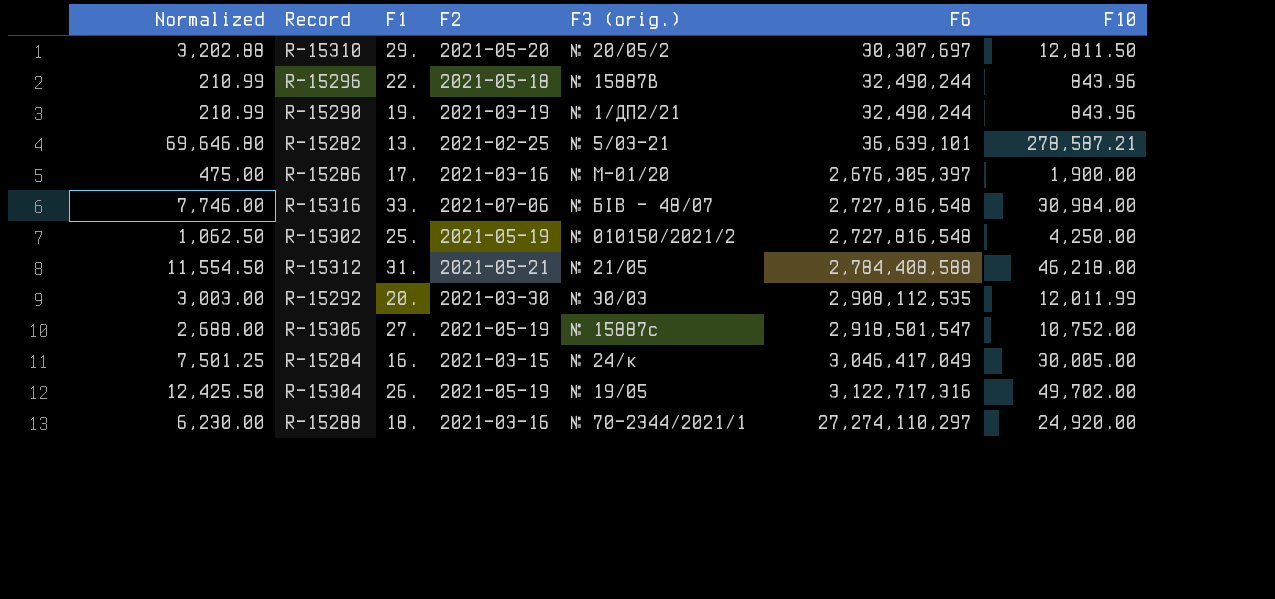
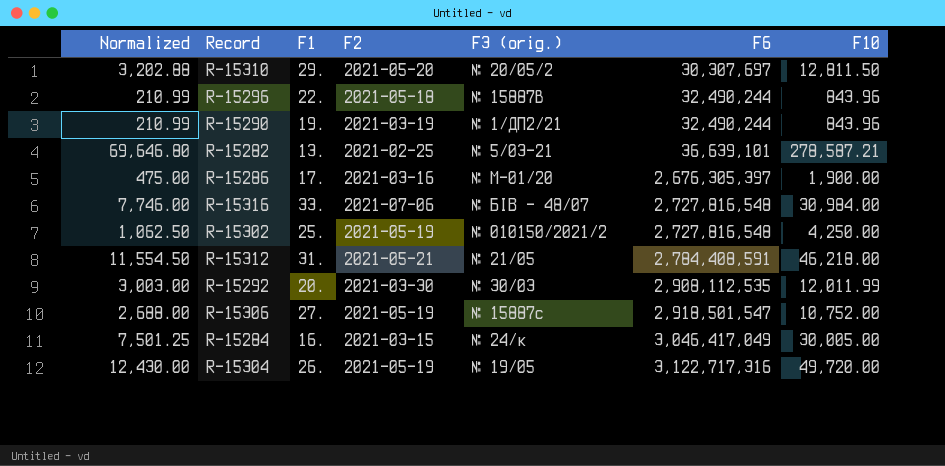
row R-15288: 6,230.00 | 18. | 2021-03-16 | № 70-2344/2021/1 | 27,274,110,297 | 24,920.00 -> none
R-15312 | F6: 2,784,408,588 -> 2,784,408,591
R-15304 | Normalized: 12,425.50 -> 12,430.00
R-15304 | F10: 49,702.00 -> 49,720.00

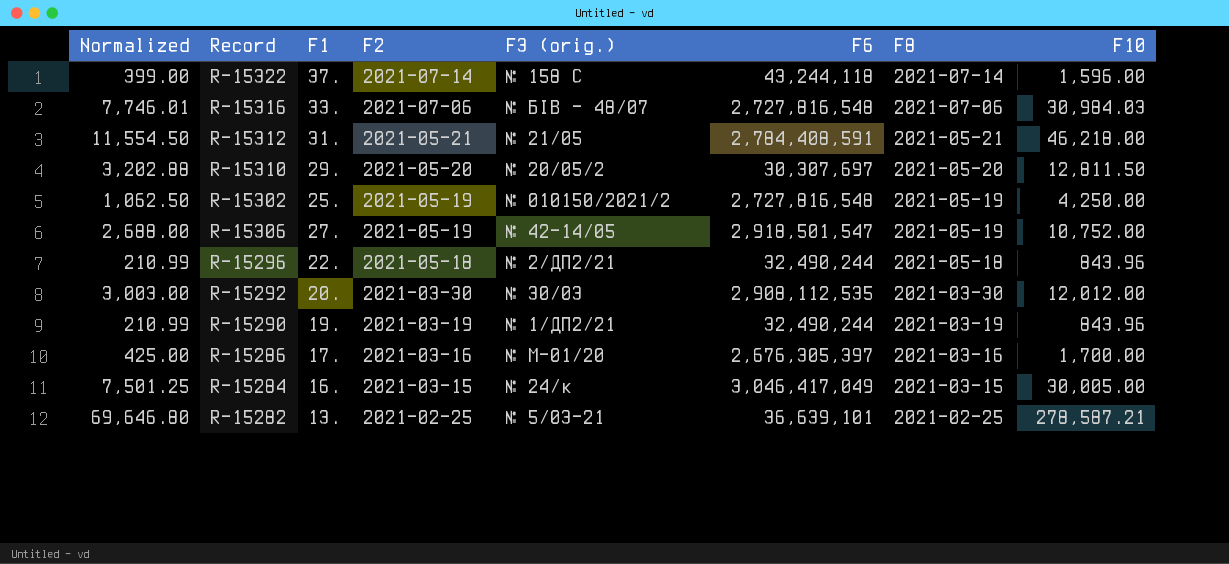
row order: F6 ascending -> F2 descending
column F8 | position: none -> 7
row R-15304: 12,430.00 | 26. | 2021-05-19 | № 19/05 | 3,122,717,316 | 49,720.00 -> none
row R-15322: none -> 399.00 | 37. | 2021-07-14 | № 158 С | 43,244,118 | 2021-07-14 | 1,596.00
R-15316 | Normalized: 7,746.00 -> 7,746.01
R-15316 | F10: 30,984.00 -> 30,984.03
R-15306 | F3 (orig.): № 15887с -> № 42-14/05
R-15296 | F3 (orig.): № 15887в -> № 2/ДП2/21
R-15292 | F10: 12,011.99 -> 12,012.00
R-15286 | Normalized: 475.00 -> 425.00
R-15286 | F10: 1,900.00 -> 1,700.00

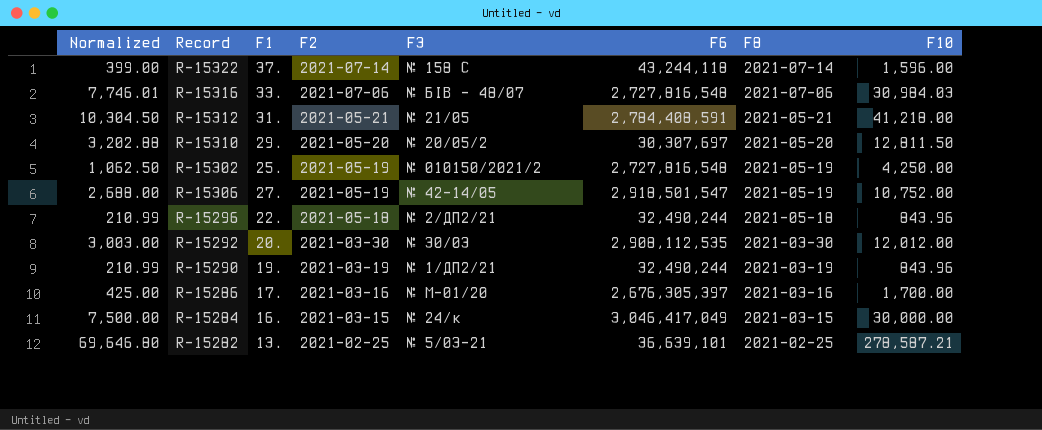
column name: F3 (orig.) -> F3
R-15312 | Normalized: 11,554.50 -> 10,304.50
R-15312 | F10: 46,218.00 -> 41,218.00
R-15284 | Normalized: 7,501.25 -> 7,500.00
R-15284 | F10: 30,005.00 -> 30,000.00

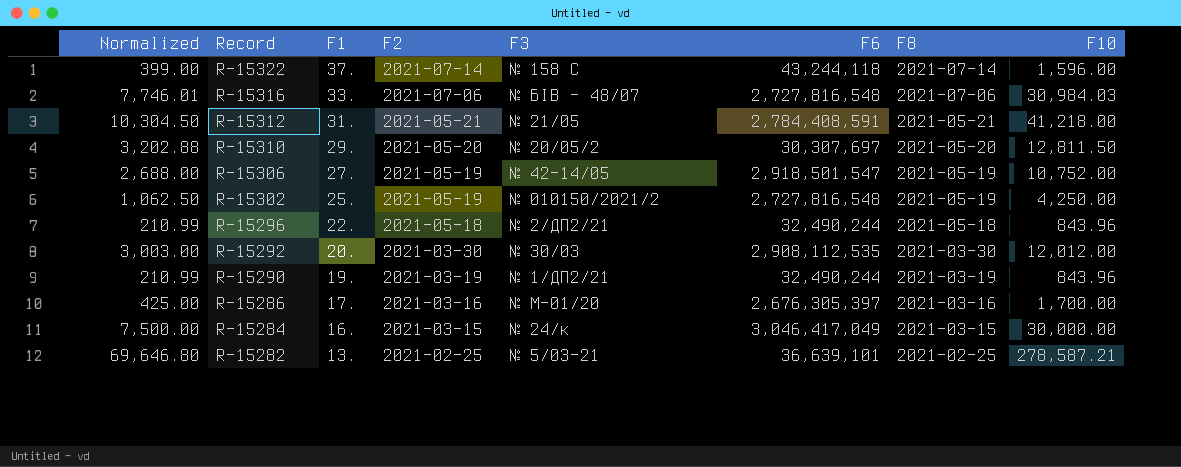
row order: F2 descending -> Record descending

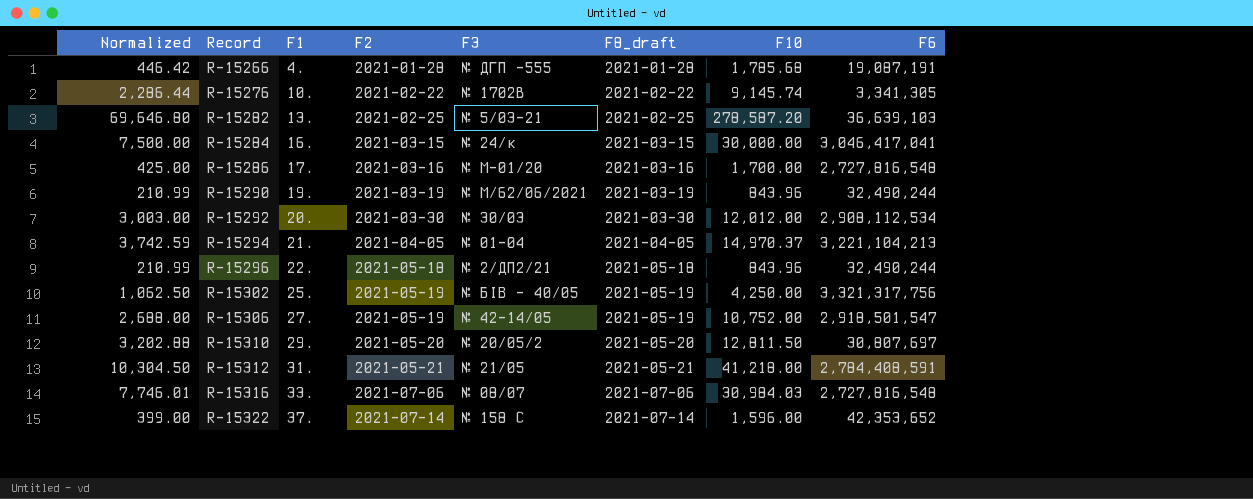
row order: Record descending -> Record ascending
column name: F8 -> F8_draft
column F6 | position: 6 -> 8
row R-15266: none -> 446.42 | 4. | 2021-01-28 | № ДГП -555 | 2021-01-28 | 1,785.68 | 19,087,191
row R-15276: none -> 2,286.44 | 10. | 2021-02-22 | № 1702в | 2021-02-22 | 9,145.74 | 3,341,305
R-15282 | F10: 278,587.21 -> 278,587.20
R-15282 | F6: 36,639,101 -> 36,639,103
R-15284 | F6: 3,046,417,049 -> 3,046,417,041
R-15286 | F6: 2,676,305,397 -> 2,727,816,548
R-15290 | F3: № 1/ДП2/21 -> № М/62/06/2021
R-15292 | F6: 2,908,112,535 -> 2,908,112,534
row R-15294: none -> 3,742.59 | 21. | 2021-04-05 | № 01-04 | 2021-04-05 | 14,970.37 | 3,221,104,213
R-15302 | F3: № 010150/2021/2 -> № БІВ - 40/05
R-15302 | F6: 2,727,816,548 -> 3,321,317,756
R-15310 | F6: 30,307,697 -> 30,807,697
R-15316 | F3: № БІВ - 48/07 -> № 08/07
R-15322 | F6: 43,244,118 -> 42,353,652

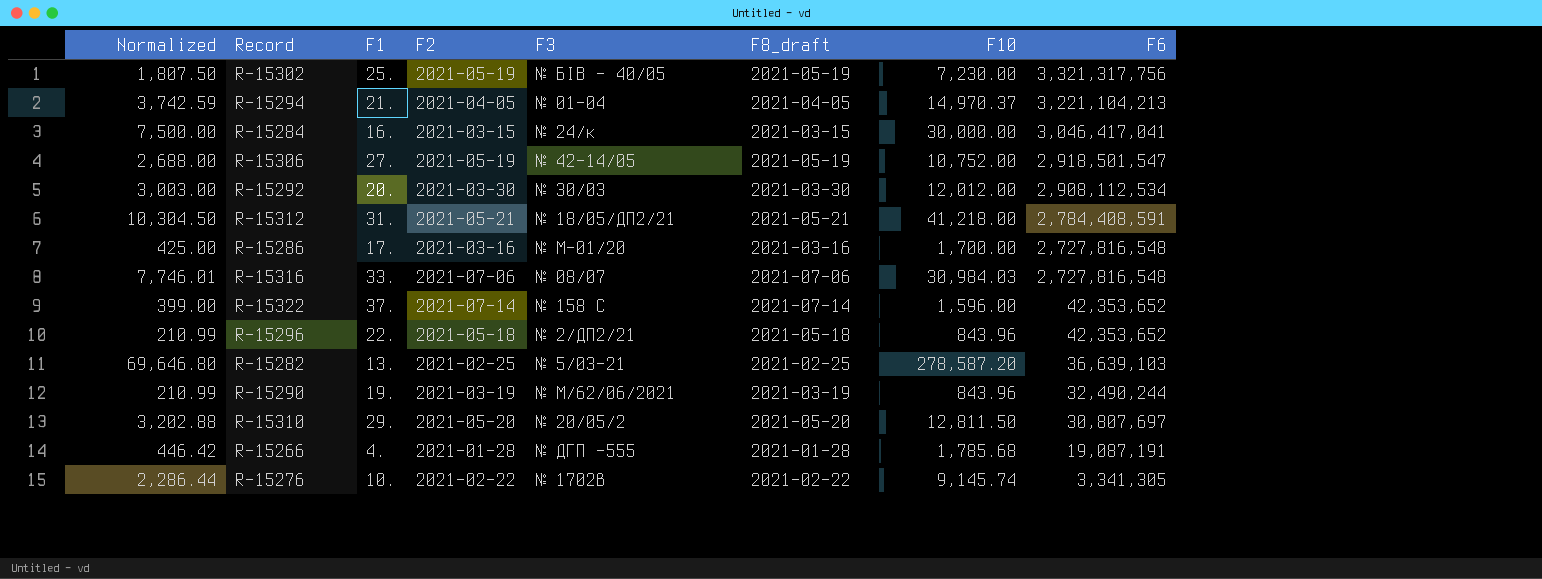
row order: Record ascending -> F6 descending
R-15302 | Normalized: 1,062.50 -> 1,807.50
R-15302 | F10: 4,250.00 -> 7,230.00
R-15312 | F3: № 21/05 -> № 18/05/ДП2/21
R-15296 | F6: 32,490,244 -> 42,353,652

